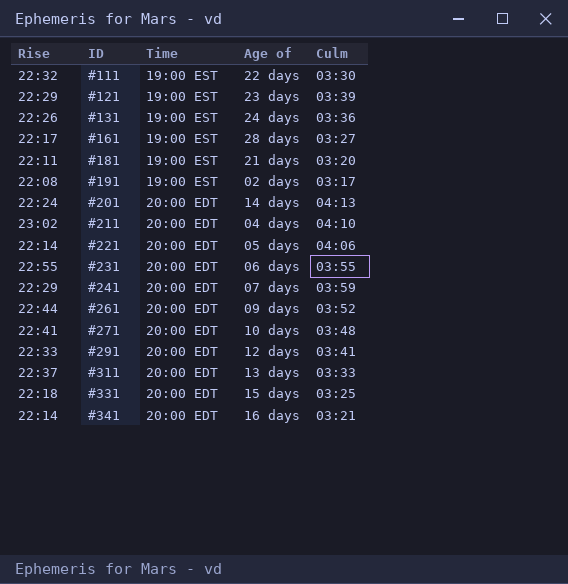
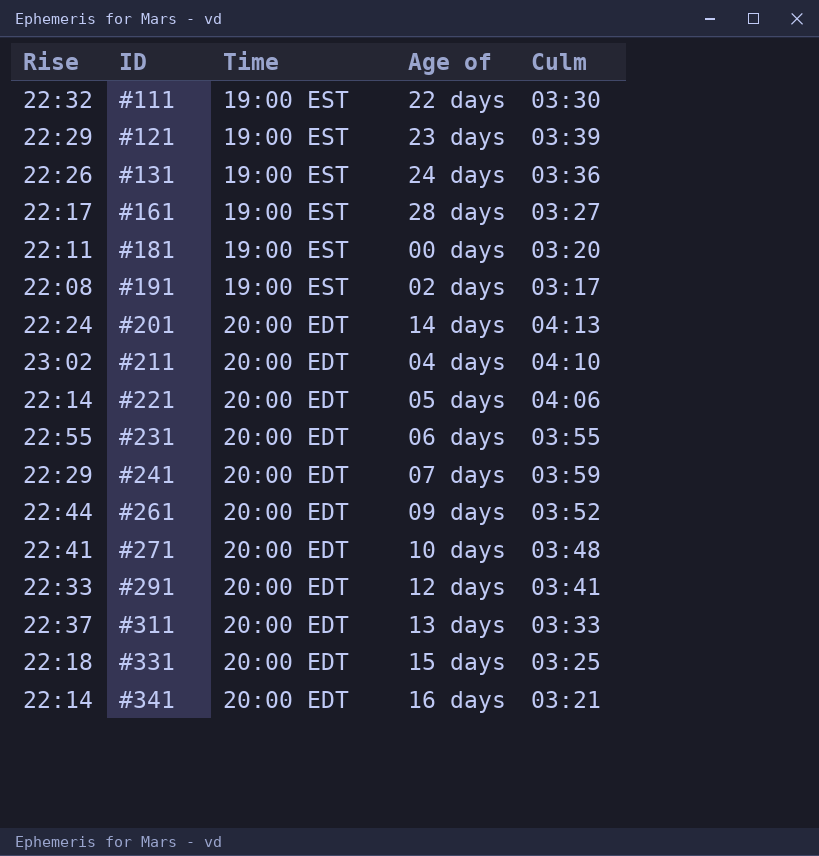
#181 | Age of: 21 days -> 00 days

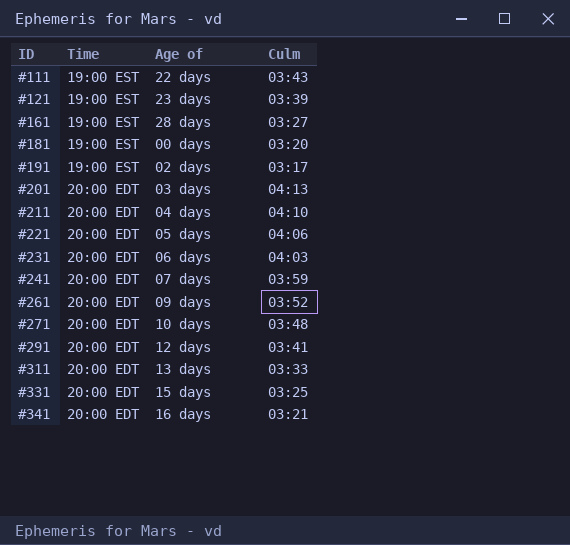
column Rise | position: 1 -> none
row #131: 22:26 | 19:00 EST | 24 days | 03:36 -> none
#111 | Culm: 03:30 -> 03:43
#201 | Age of: 14 days -> 03 days
#231 | Culm: 03:55 -> 04:03

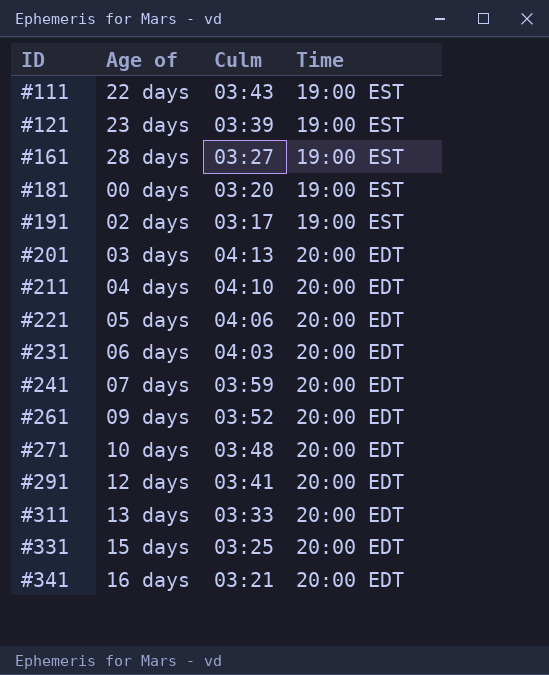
column Time | position: 2 -> 4

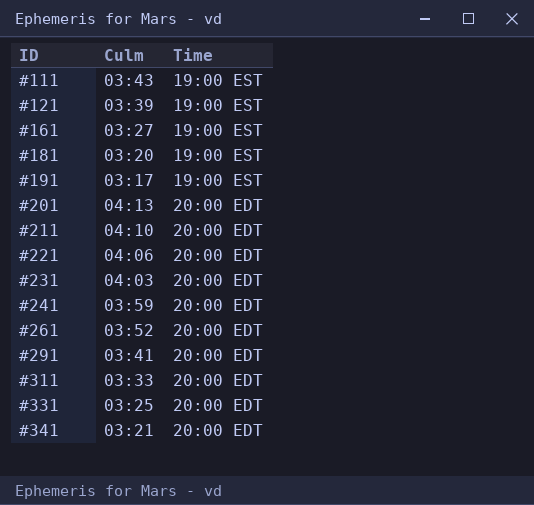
column Age of | position: 2 -> none
row #271: 10 days | 03:48 | 20:00 EDT -> none

